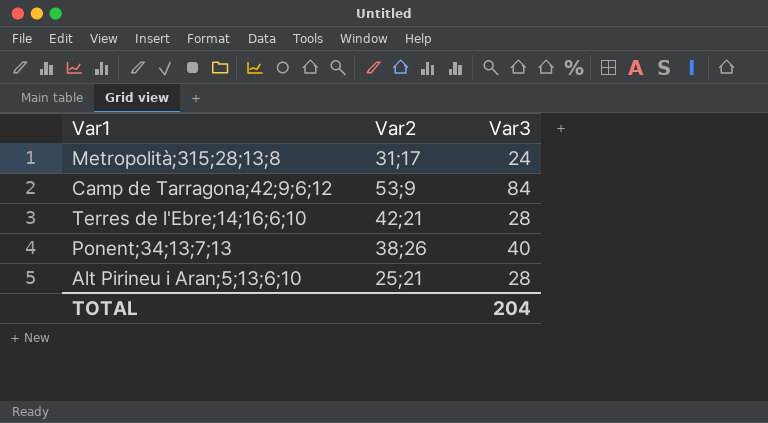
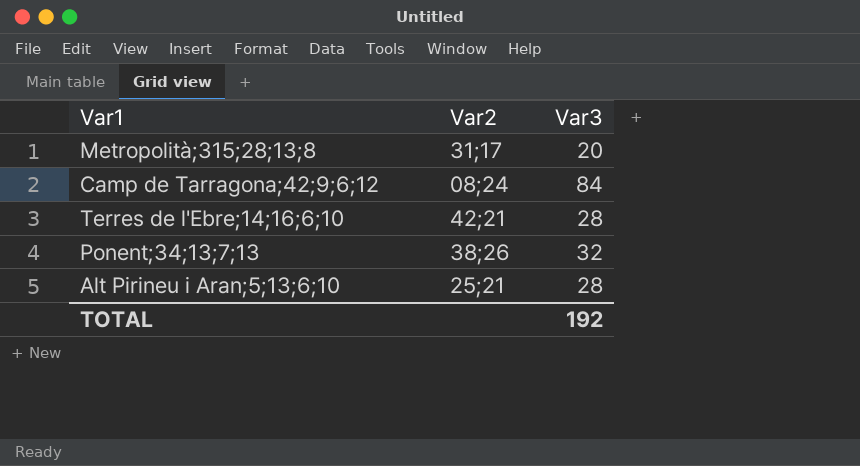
Metropolità;315;28;13;8 | Var3: 24 -> 20
Camp de Tarragona;42;9;6;12 | Var2: 53;9 -> 08;24
Ponent;34;13;7;13 | Var3: 40 -> 32
TOTAL | Var3: 204 -> 192

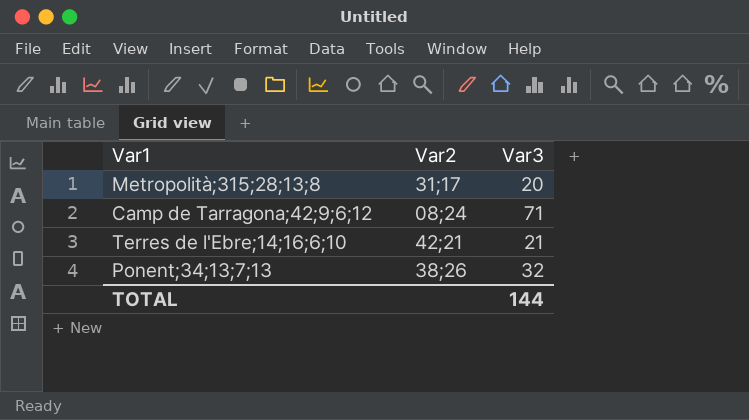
row Alt Pirineu i Aran;5;13;6;10: 25;21 | 28 -> none
Camp de Tarragona;42;9;6;12 | Var3: 84 -> 71
Terres de l'Ebre;14;16;6;10 | Var3: 28 -> 21
TOTAL | Var3: 192 -> 144

